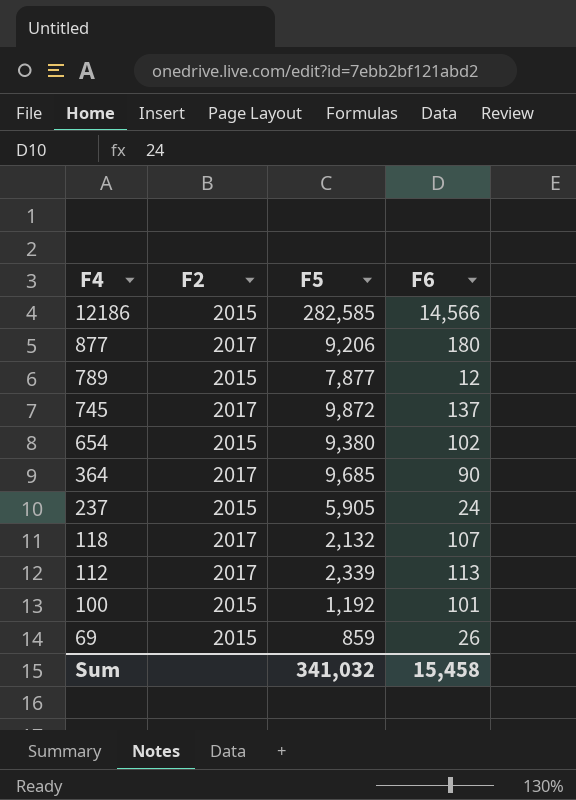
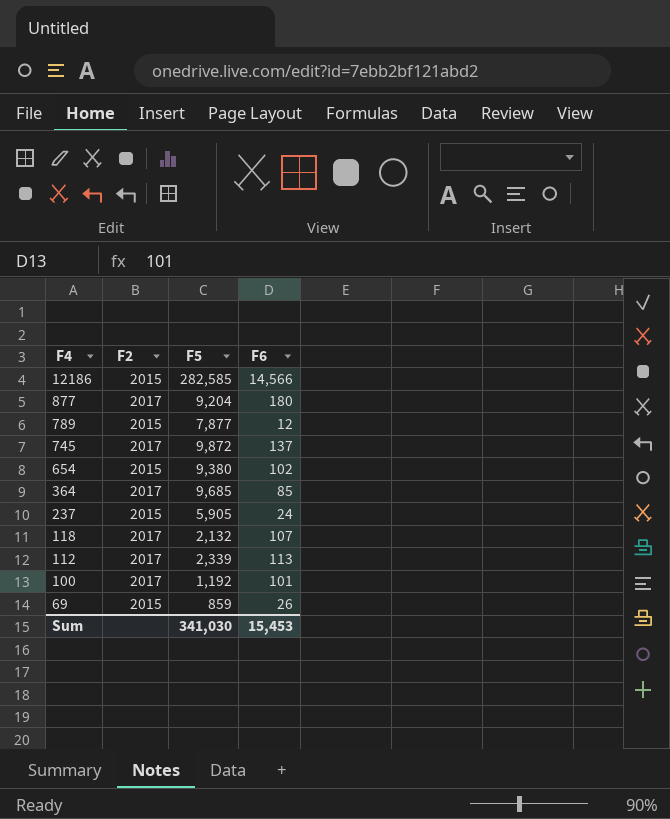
877 | F5: 9,206 -> 9,204
364 | F6: 90 -> 85
100 | F2: 2015 -> 2017
Sum | F5: 341,032 -> 341,030
Sum | F6: 15,458 -> 15,453

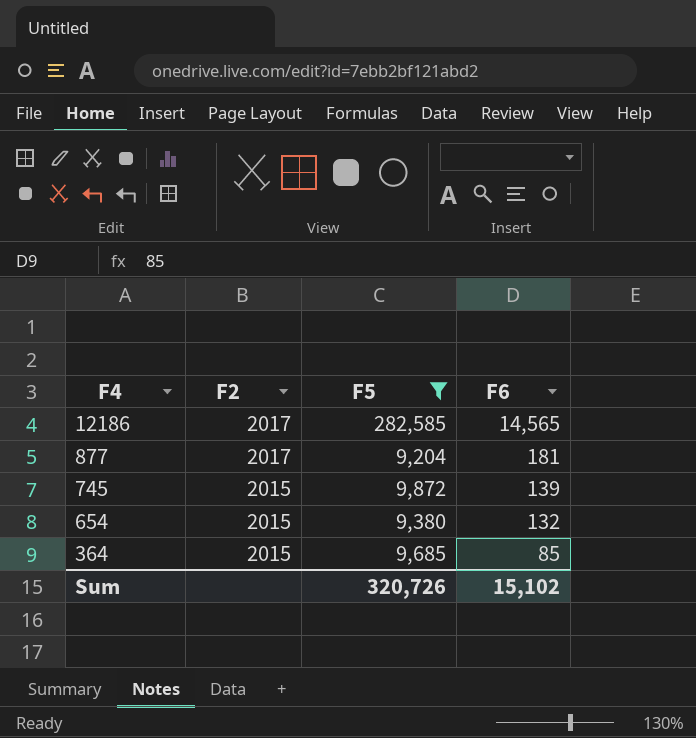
filter: none -> F5 >= 9,204
12186 | F2: 2015 -> 2017
12186 | F6: 14,566 -> 14,565
877 | F6: 180 -> 181
745 | F2: 2017 -> 2015
745 | F6: 137 -> 139
654 | F6: 102 -> 132
364 | F2: 2017 -> 2015
Sum | F5: 341,030 -> 320,726
Sum | F6: 15,453 -> 15,102

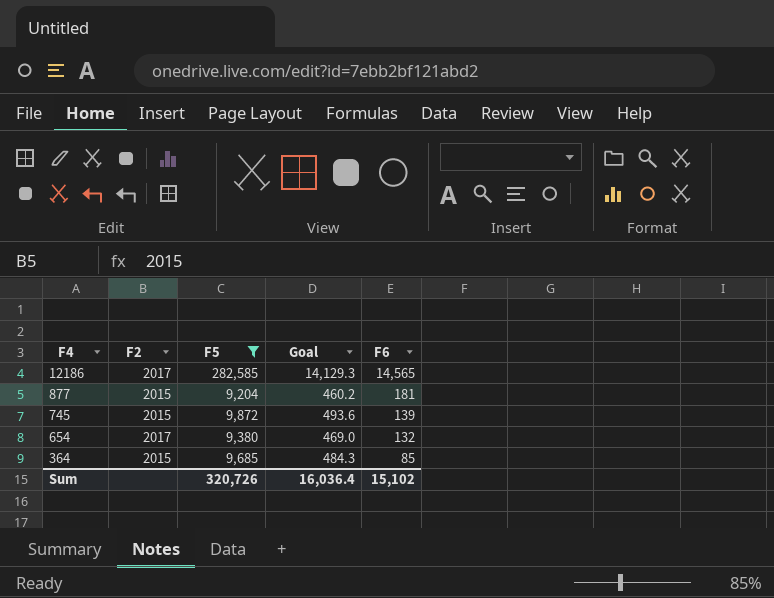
column Goal | formula: none -> [F5] * 0.05
877 | F2: 2017 -> 2015
654 | F2: 2015 -> 2017

